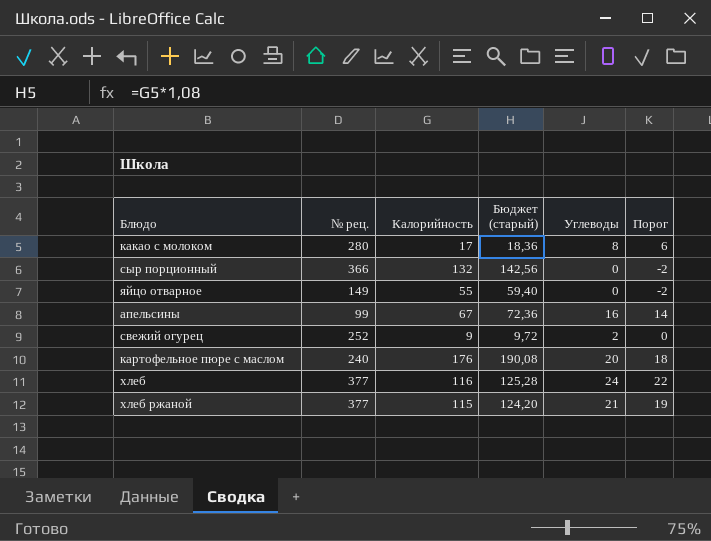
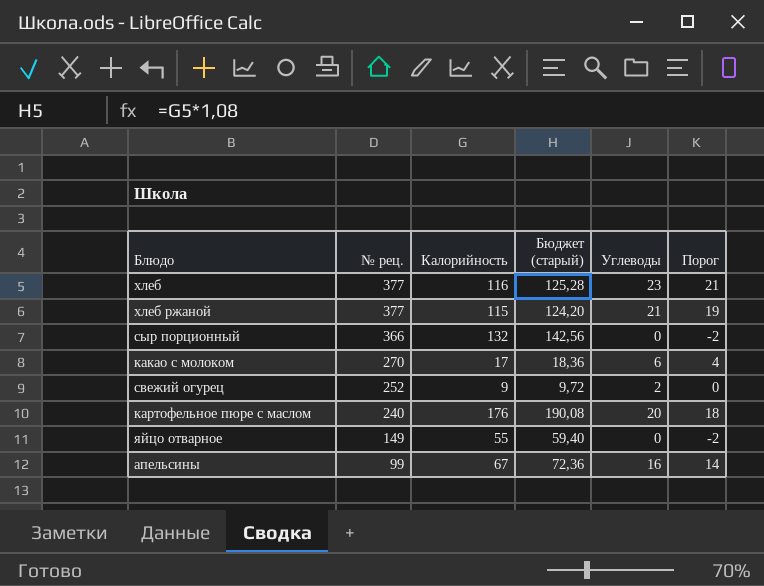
row order: none -> № рец. descending
хлеб | Углеводы: 24 -> 23
хлеб | Порог: 22 -> 21
какао с молоком | № рец.: 280 -> 270
какао с молоком | Углеводы: 8 -> 6
какао с молоком | Порог: 6 -> 4

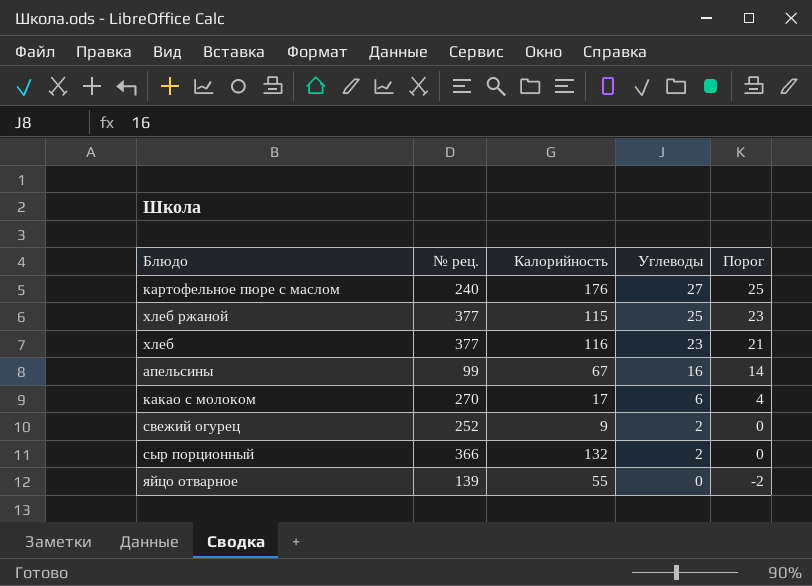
row order: № рец. descending -> Углеводы descending
column Бюджет (старый) | formula: [Калорийность] * 1,08 -> none
картофельное пюре с маслом | Углеводы: 20 -> 27
картофельное пюре с маслом | Порог: 18 -> 25
хлеб ржаной | Углеводы: 21 -> 25
хлеб ржаной | Порог: 19 -> 23
сыр порционный | Углеводы: 0 -> 2
сыр порционный | Порог: -2 -> 0
яйцо отварное | № рец.: 149 -> 139

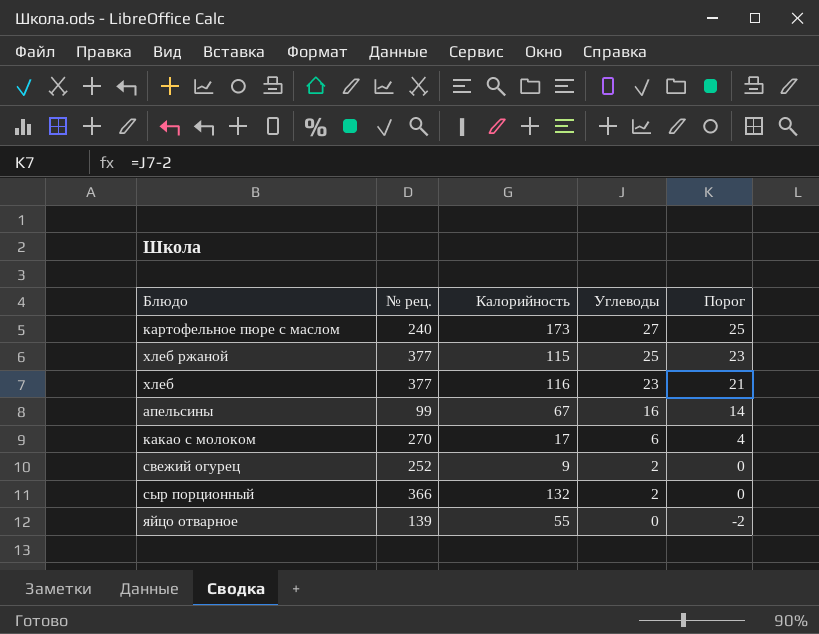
картофельное пюре с маслом | Калорийность: 176 -> 173

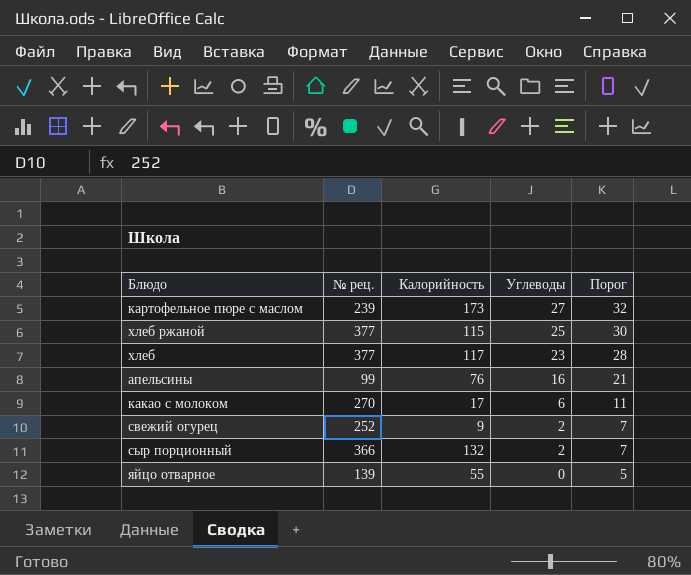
column Порог | formula: [Углеводы] - 2 -> [Углеводы] + 5
картофельное пюре с маслом | № рец.: 240 -> 239
хлеб | Калорийность: 116 -> 117
апельсины | Калорийность: 67 -> 76

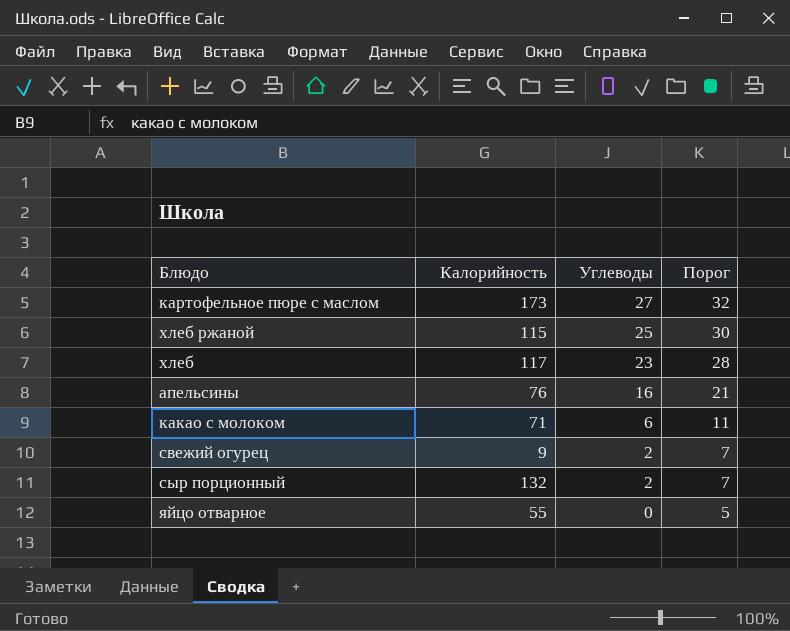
column № рец. | position: 2 -> none
какао с молоком | Калорийность: 17 -> 71

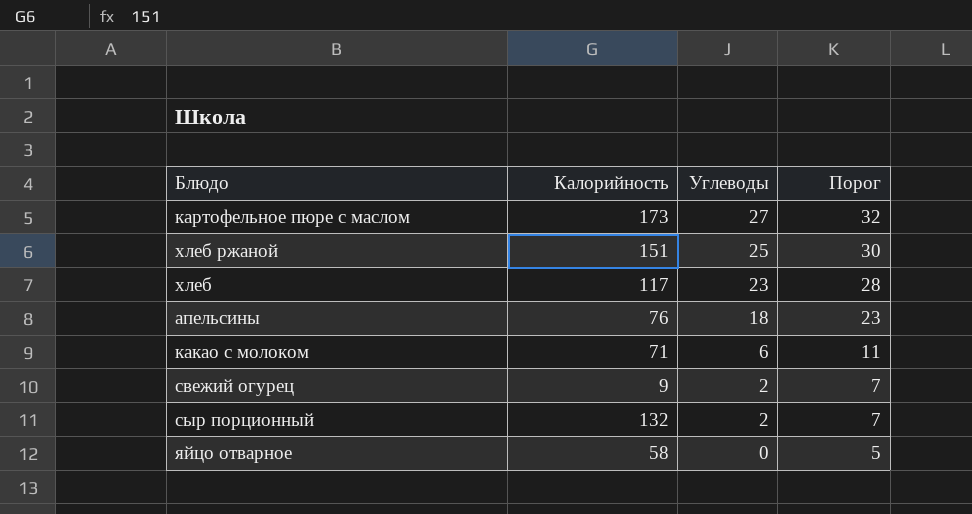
хлеб ржаной | Калорийность: 115 -> 151
апельсины | Углеводы: 16 -> 18
апельсины | Порог: 21 -> 23
яйцо отварное | Калорийность: 55 -> 58

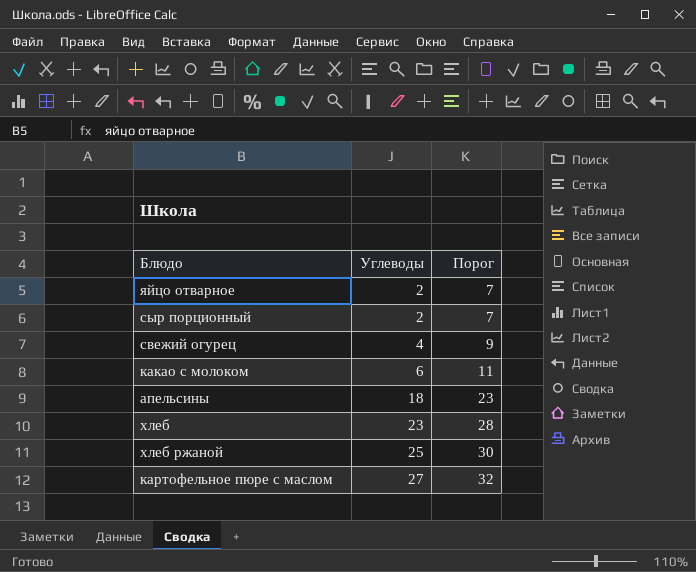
row order: Углеводы descending -> Углеводы ascending
column Калорийность | position: 2 -> none
яйцо отварное | Углеводы: 0 -> 2
яйцо отварное | Порог: 5 -> 7
свежий огурец | Углеводы: 2 -> 4
свежий огурец | Порог: 7 -> 9

